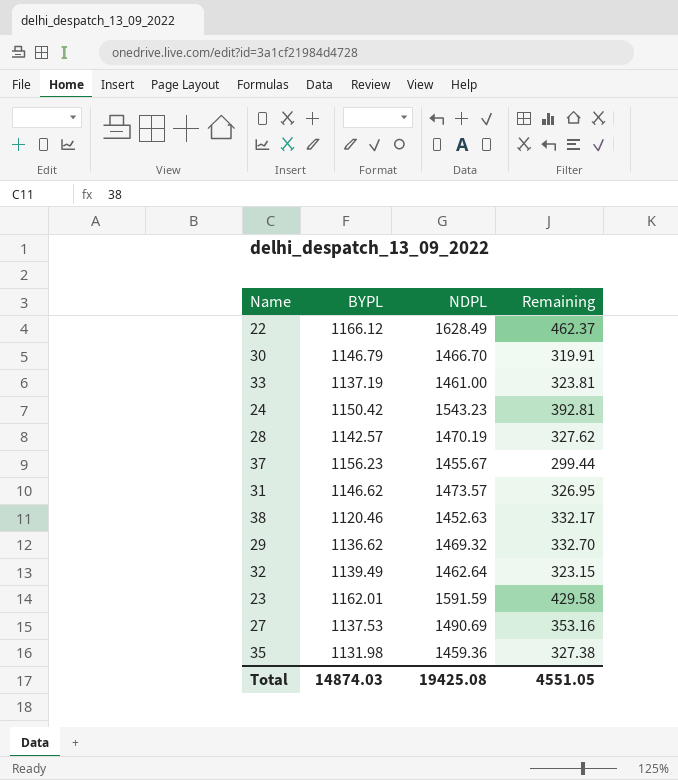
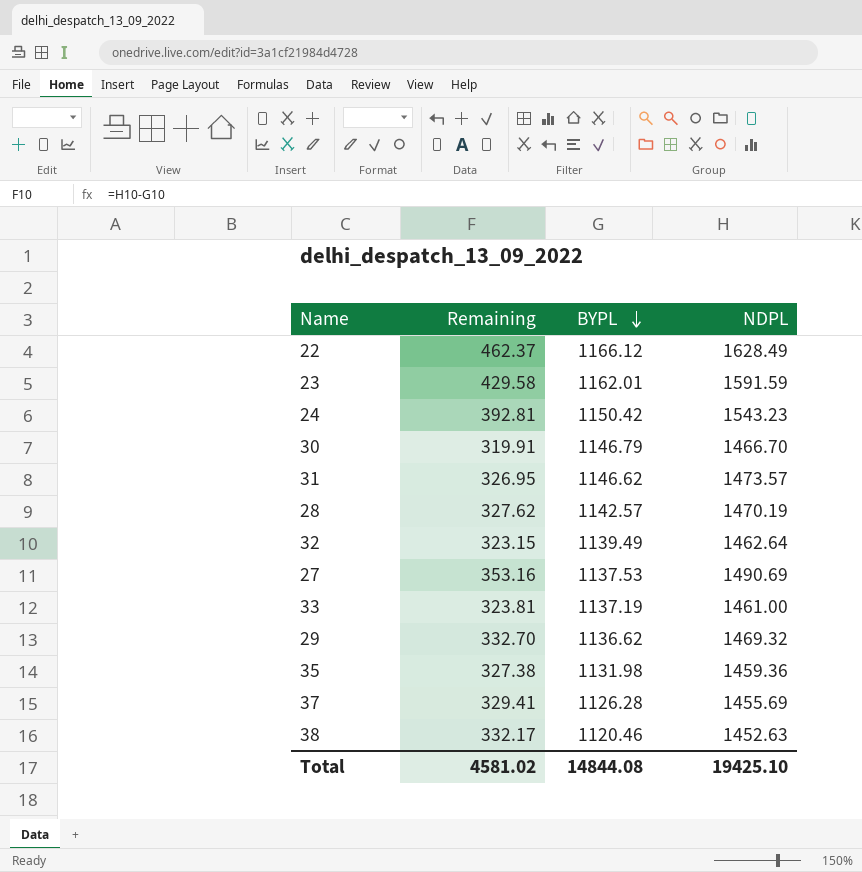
row order: none -> BYPL descending
column Remaining | position: 4 -> 2
37 | Remaining: 299.44 -> 329.41
37 | BYPL: 1156.23 -> 1126.28
37 | NDPL: 1455.67 -> 1455.69
Total | Remaining: 4551.05 -> 4581.02
Total | BYPL: 14874.03 -> 14844.08
Total | NDPL: 19425.08 -> 19425.10

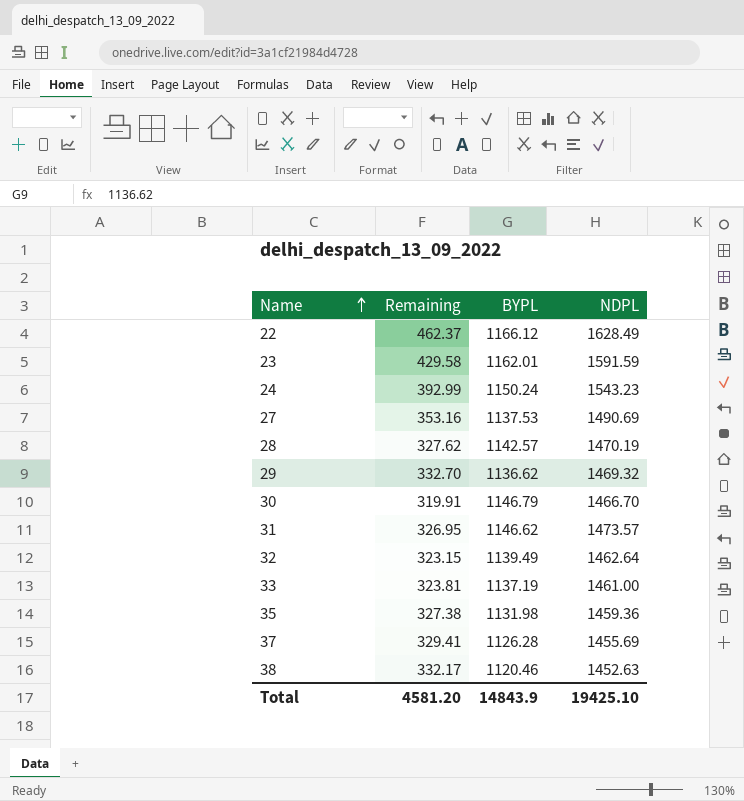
row order: BYPL descending -> Name ascending
24 | Remaining: 392.81 -> 392.99
24 | BYPL: 1150.42 -> 1150.24
Total | Remaining: 4581.02 -> 4581.20
Total | BYPL: 14844.08 -> 14843.9

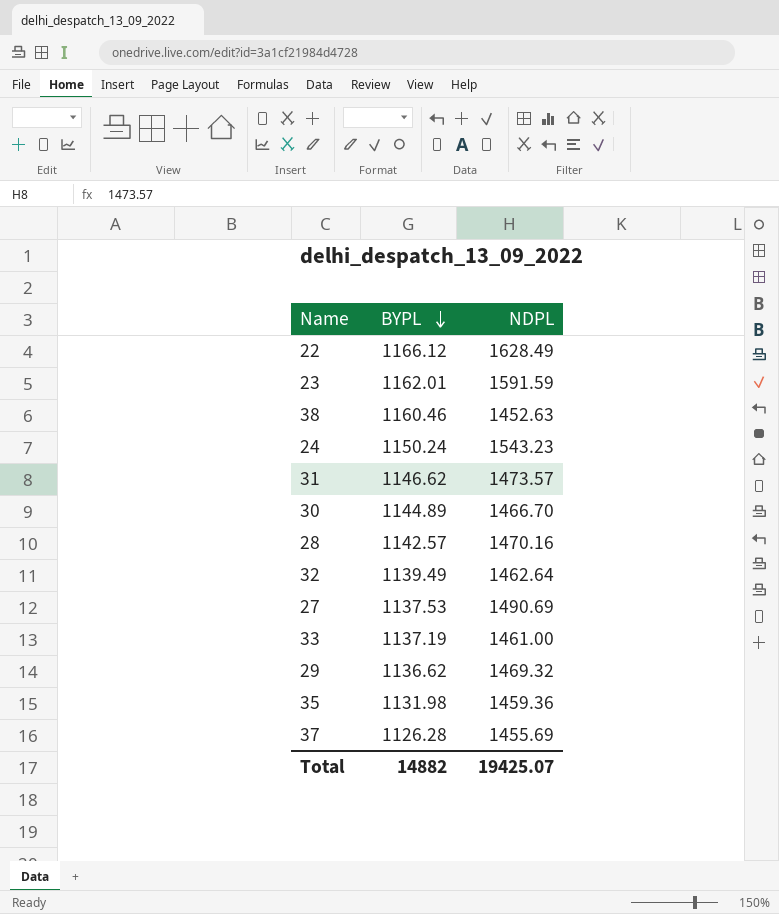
row order: Name ascending -> BYPL descending
column Remaining | formula: [NDPL] - [BYPL] -> none
38 | BYPL: 1120.46 -> 1160.46
30 | BYPL: 1146.79 -> 1144.89
28 | NDPL: 1470.19 -> 1470.16
Total | BYPL: 14843.9 -> 14882
Total | NDPL: 19425.10 -> 19425.07

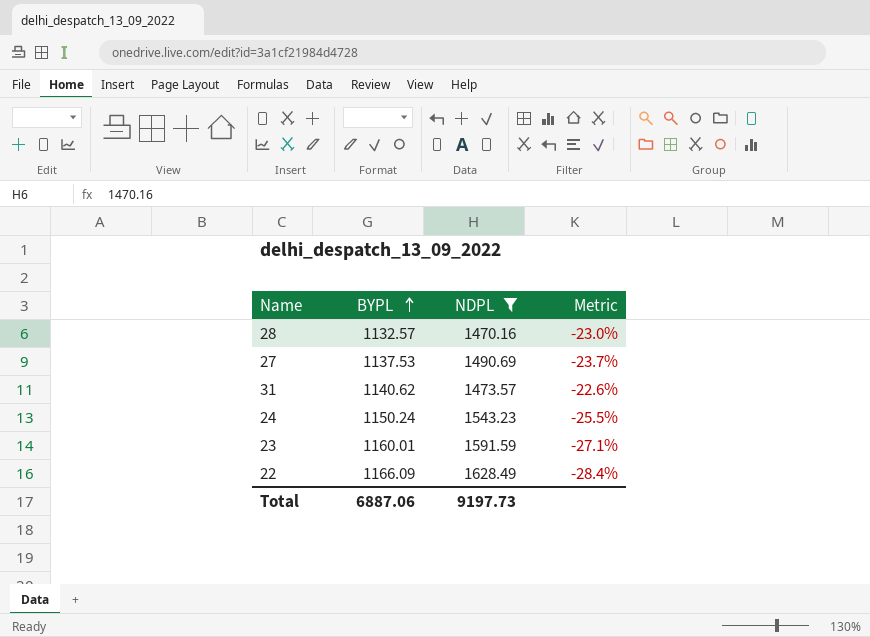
filter: none -> NDPL >= 1470.16
row order: BYPL descending -> BYPL ascending
column Metric | formula: none -> ([BYPL] - [NDPL]) / [NDPL]
28 | BYPL: 1142.57 -> 1132.57
31 | BYPL: 1146.62 -> 1140.62
23 | BYPL: 1162.01 -> 1160.01
22 | BYPL: 1166.12 -> 1166.09
Total | BYPL: 14882 -> 6887.06
Total | NDPL: 19425.07 -> 9197.73

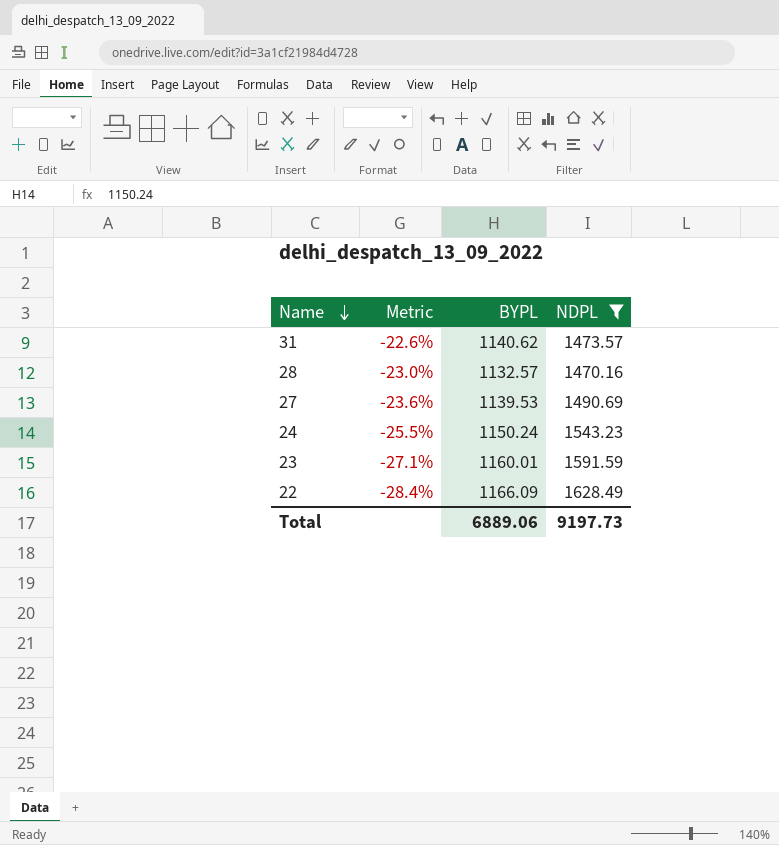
row order: BYPL ascending -> Name descending
column Metric | position: 4 -> 2
27 | Metric: -23.7% -> -23.6%
27 | BYPL: 1137.53 -> 1139.53
Total | BYPL: 6887.06 -> 6889.06

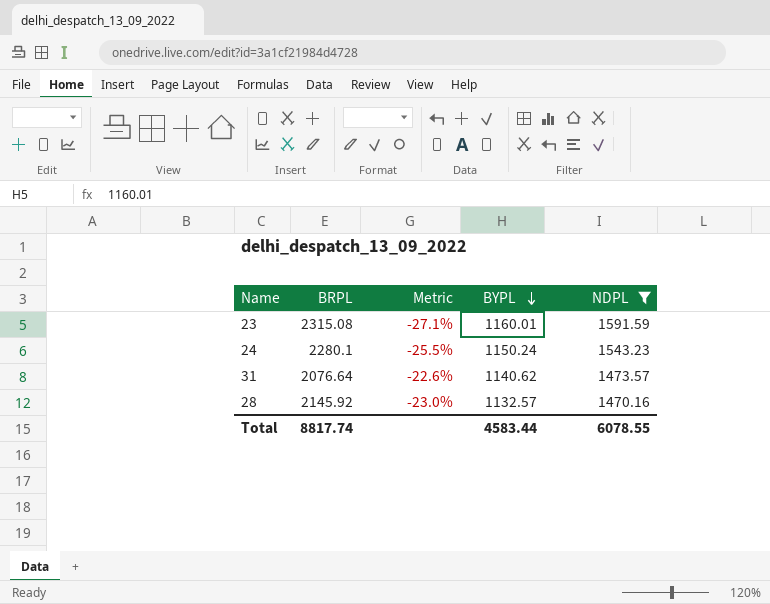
row order: Name descending -> BYPL descending
column BRPL | position: none -> 2
row 27: -23.6% | 1139.53 | 1490.69 -> none
row 22: -28.4% | 1166.09 | 1628.49 -> none
Total | BYPL: 6889.06 -> 4583.44
Total | NDPL: 9197.73 -> 6078.55

